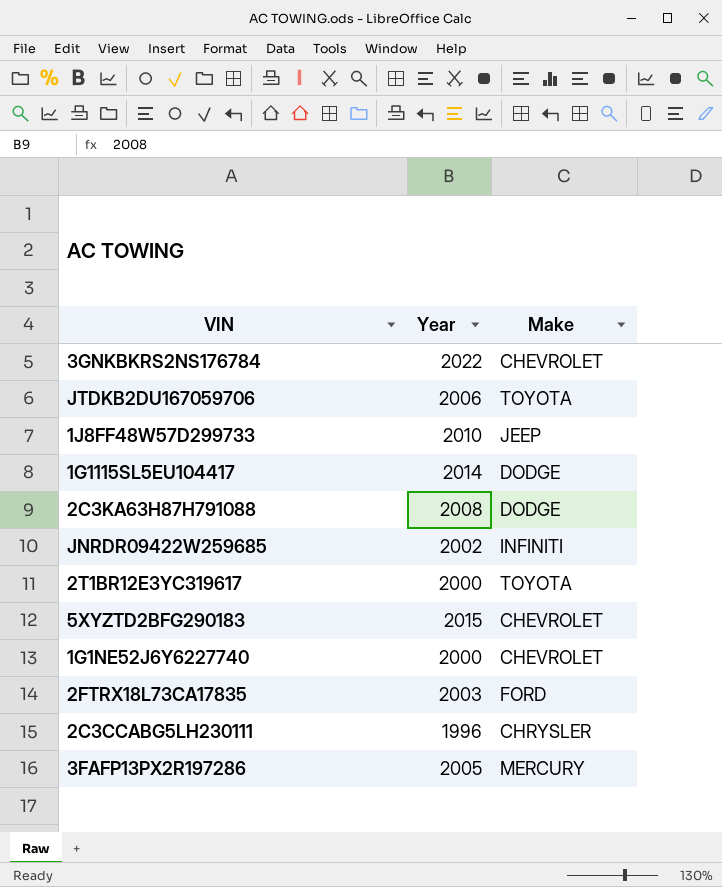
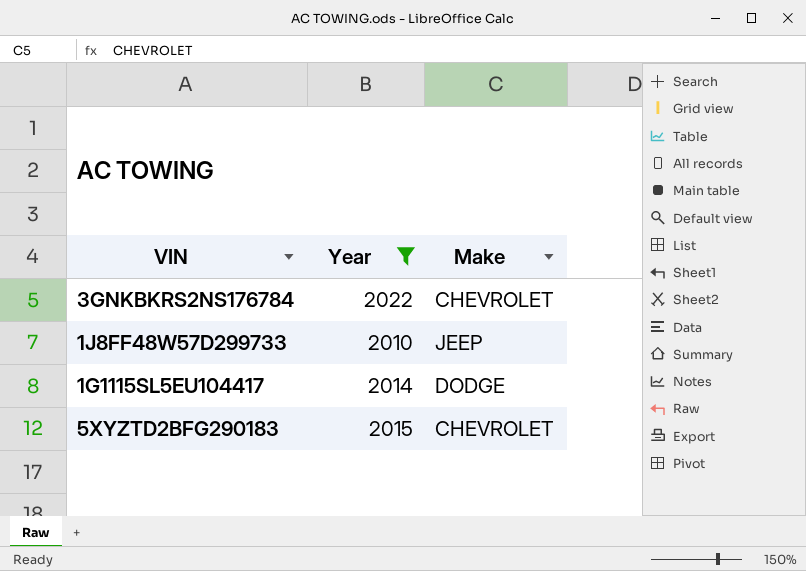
filter: none -> Year >= 2010

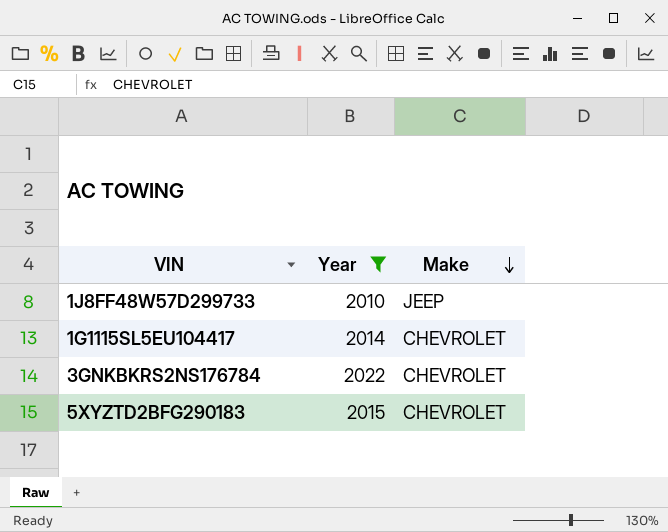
row order: none -> Make descending
1G1115SL5EU104417 | Make: DODGE -> CHEVROLET

